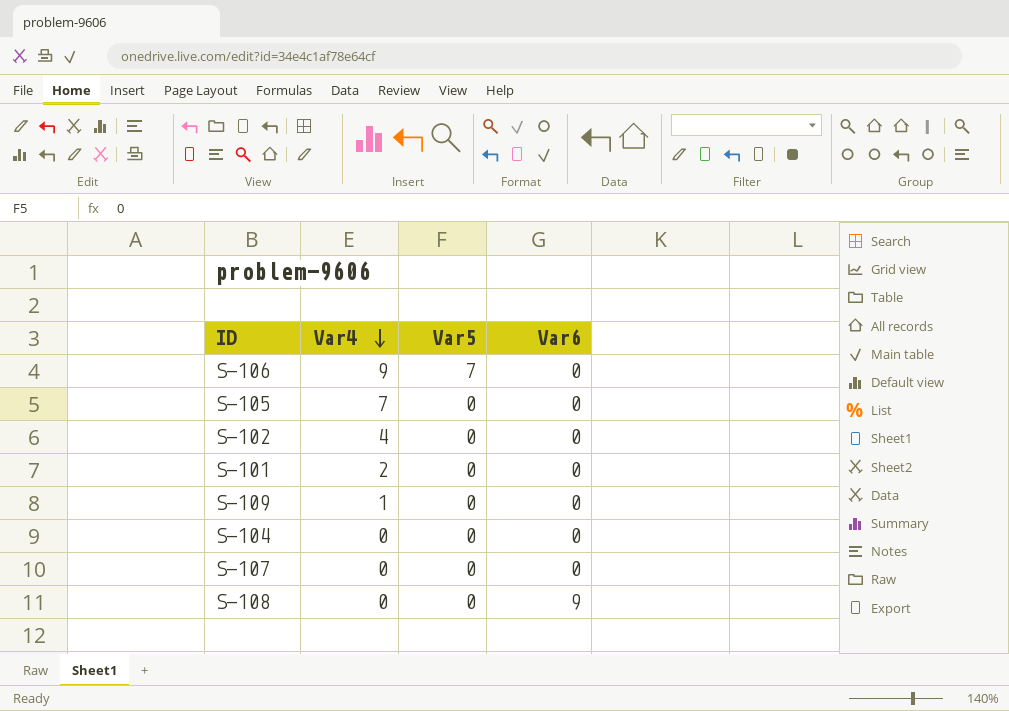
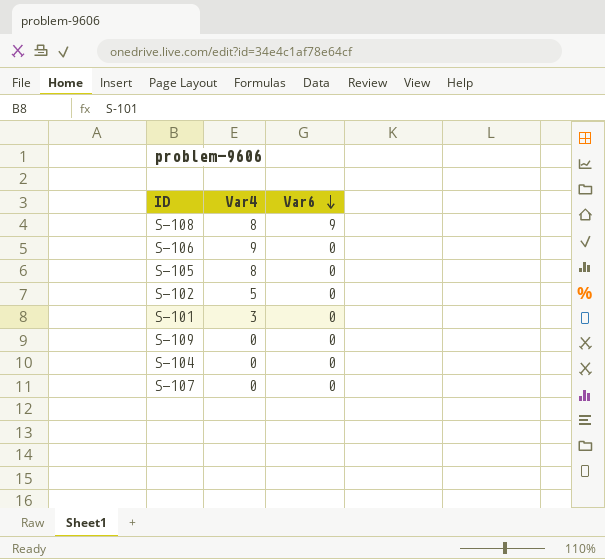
row order: Var4 descending -> Var6 descending
column Var5 | position: 3 -> none
S-108 | Var4: 0 -> 8
S-105 | Var4: 7 -> 8
S-102 | Var4: 4 -> 5
S-101 | Var4: 2 -> 3
S-109 | Var4: 1 -> 0

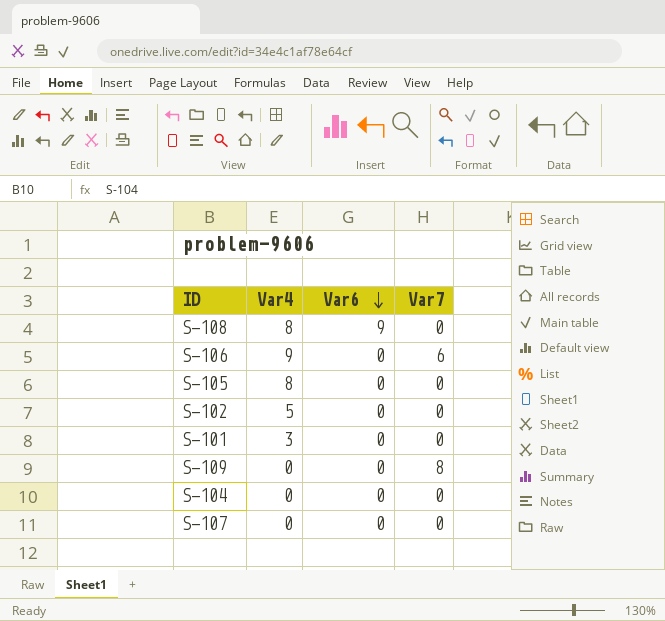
column Var7 | position: none -> 4

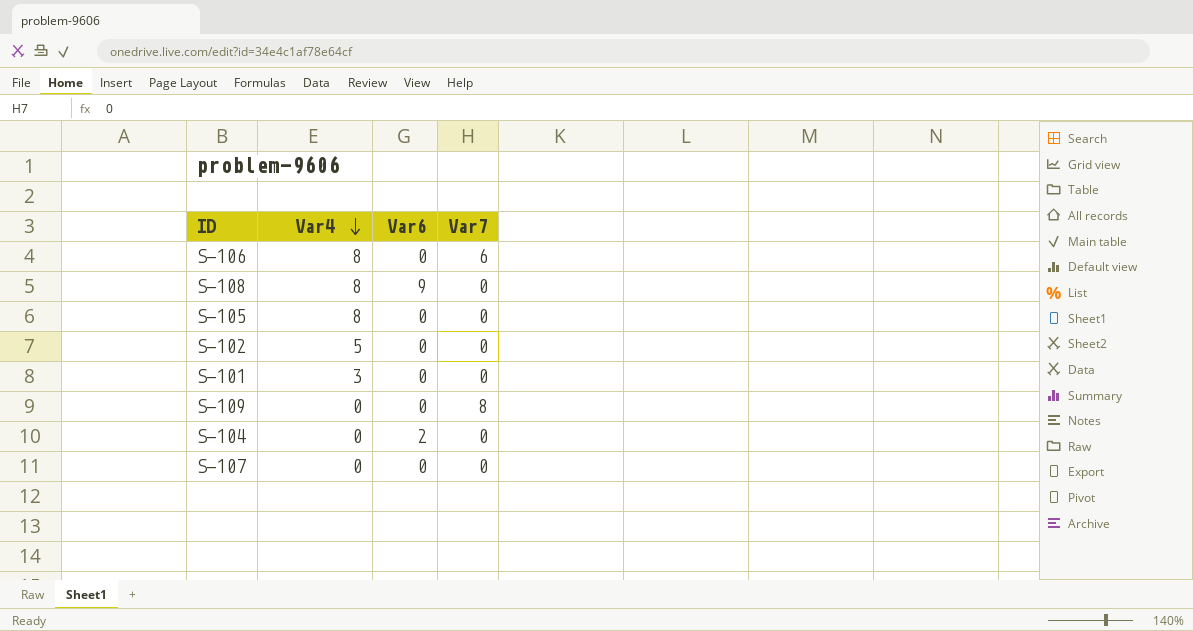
row order: Var6 descending -> Var4 descending
S-106 | Var4: 9 -> 8
S-104 | Var6: 0 -> 2

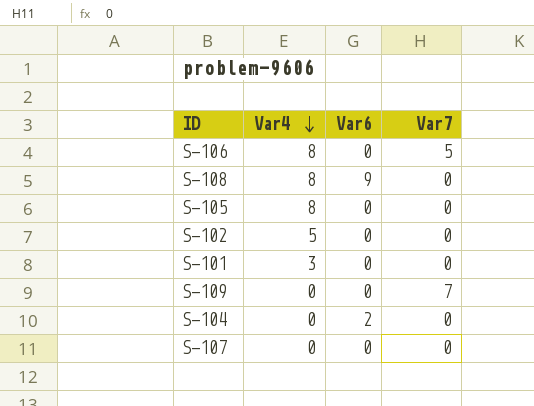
S-106 | Var7: 6 -> 5
S-109 | Var7: 8 -> 7

